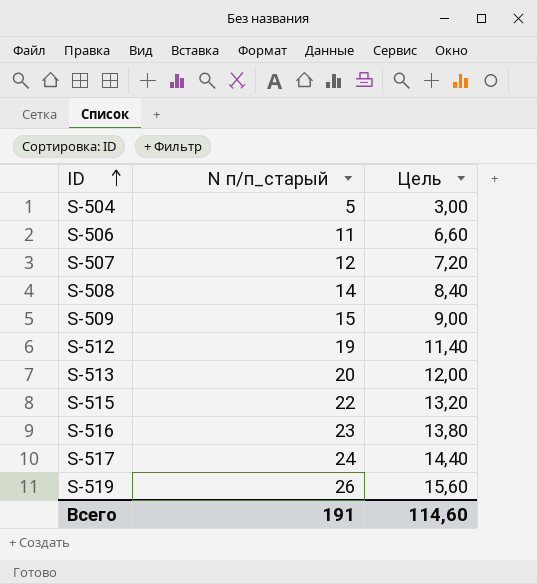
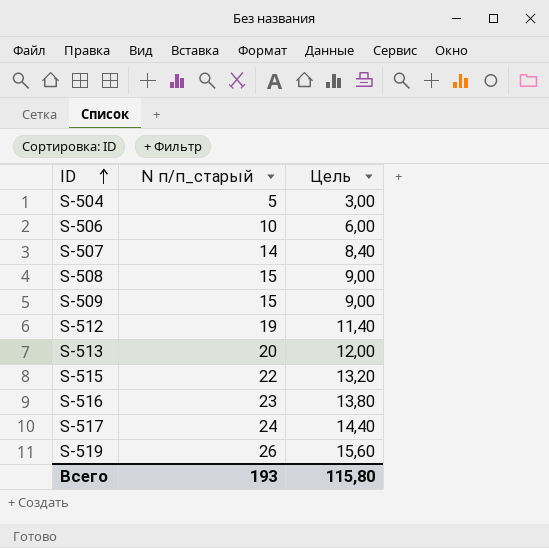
S-506 | N п/п_старый: 11 -> 10
S-506 | Цель: 6,60 -> 6,00
S-507 | N п/п_старый: 12 -> 14
S-507 | Цель: 7,20 -> 8,40
S-508 | N п/п_старый: 14 -> 15
S-508 | Цель: 8,40 -> 9,00
Всего | N п/п_старый: 191 -> 193
Всего | Цель: 114,60 -> 115,80

